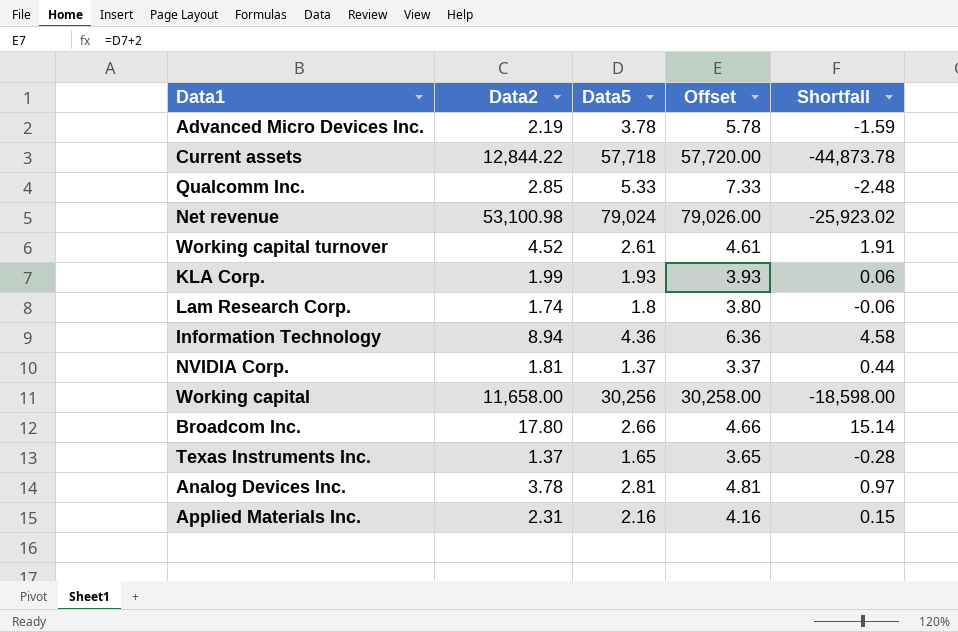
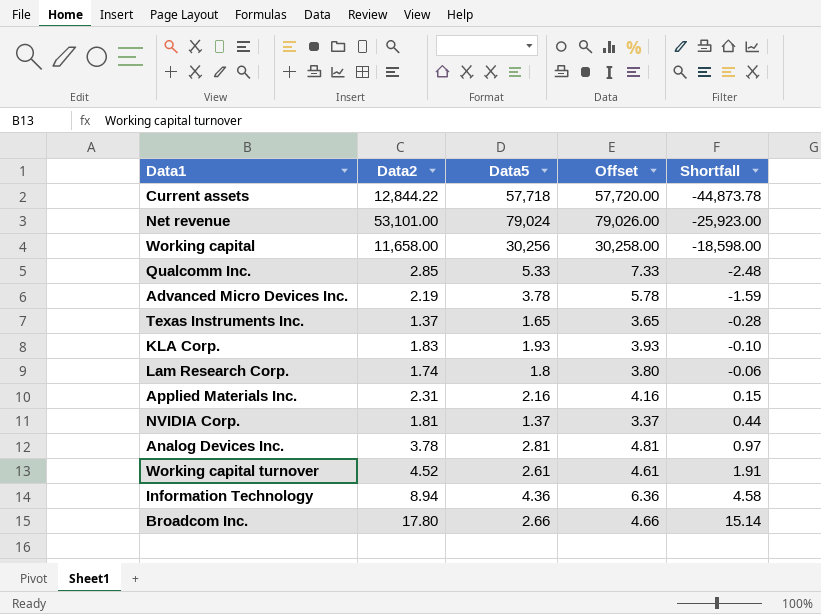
row order: none -> Shortfall ascending
Net revenue | Data2: 53,100.98 -> 53,101.00
Net revenue | Shortfall: -25,923.02 -> -25,923.00
KLA Corp. | Data2: 1.99 -> 1.83
KLA Corp. | Shortfall: 0.06 -> -0.10

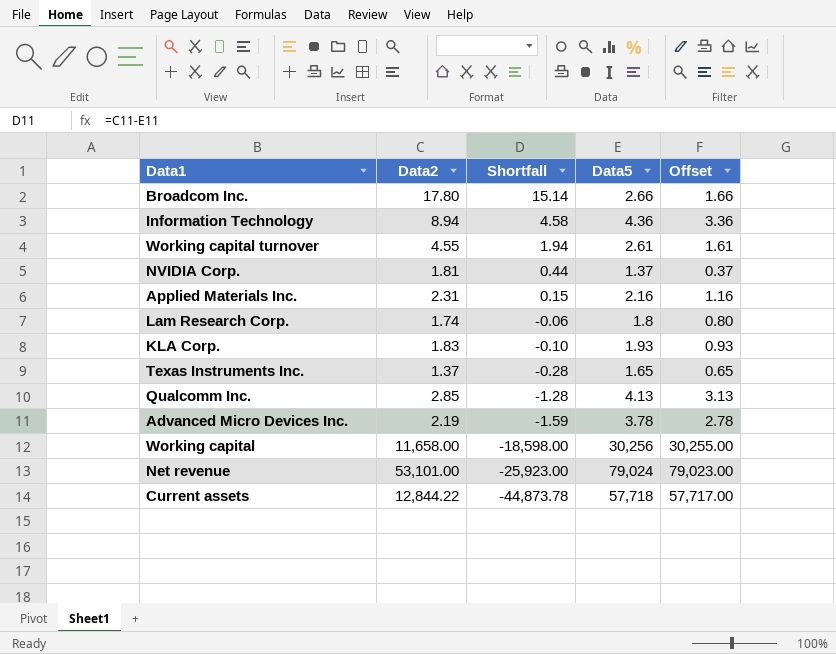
row order: Shortfall ascending -> Shortfall descending
column Shortfall | position: 5 -> 3
column Offset | formula: [Data5] + 2 -> [Data5] - 1
row Analog Devices Inc.: 3.78 | 2.81 | 4.81 | 0.97 -> none
Working capital turnover | Data2: 4.52 -> 4.55
Working capital turnover | Shortfall: 1.91 -> 1.94
Qualcomm Inc. | Shortfall: -2.48 -> -1.28
Qualcomm Inc. | Data5: 5.33 -> 4.13

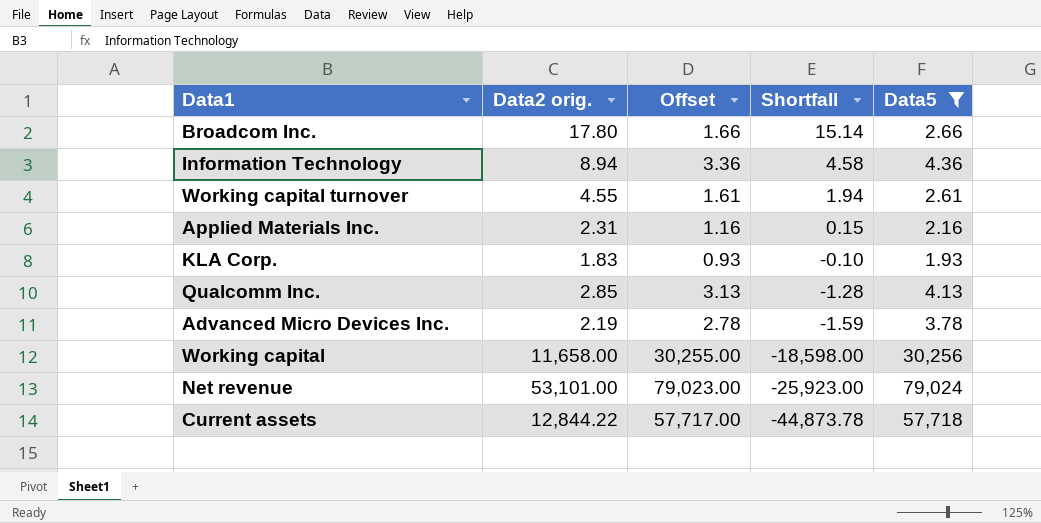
filter: none -> Data5 >= 1.93
column name: Data2 -> Data2 orig.
column Offset | position: 5 -> 3

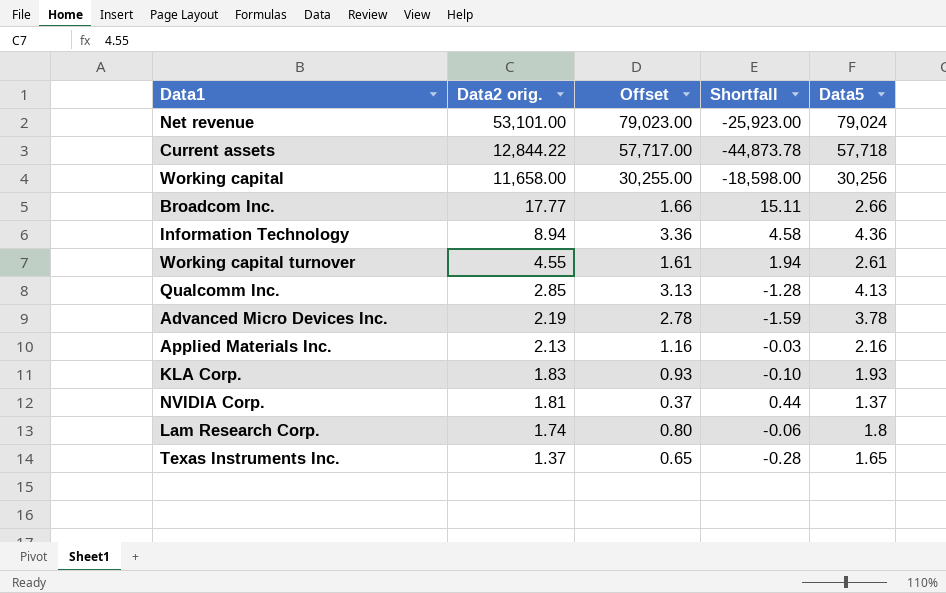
filter: Data5 >= 1.93 -> none
row order: Shortfall descending -> Data2 orig. descending
Broadcom Inc. | Data2 orig.: 17.80 -> 17.77
Broadcom Inc. | Shortfall: 15.14 -> 15.11
Applied Materials Inc. | Data2 orig.: 2.31 -> 2.13
Applied Materials Inc. | Shortfall: 0.15 -> -0.03

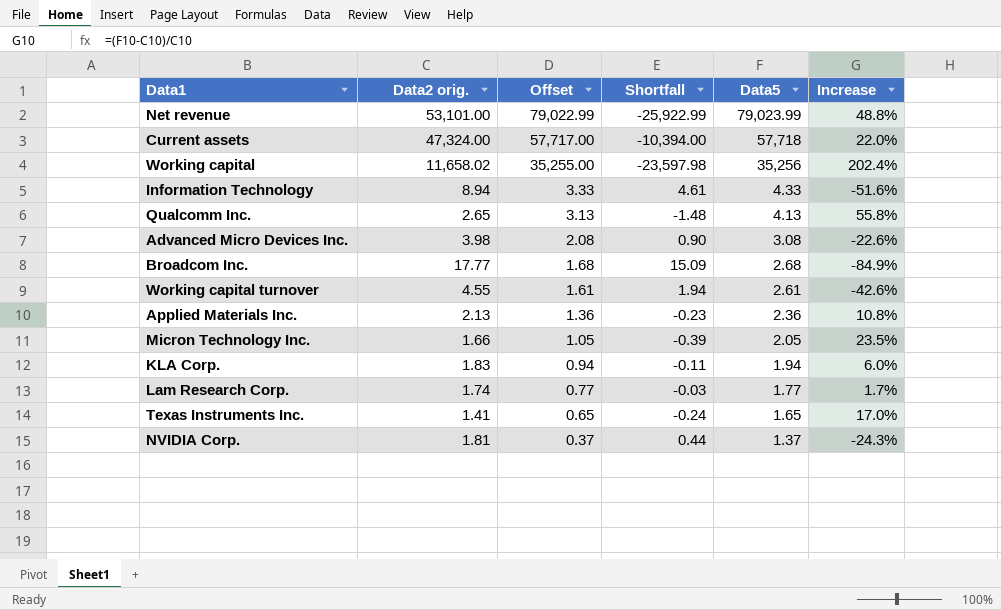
row order: Data2 orig. descending -> Offset descending
column Increase | formula: none -> ([Data5] - [Data2 orig.]) / [Data2 orig.]
Net revenue | Offset: 79,023.00 -> 79,022.99
Net revenue | Shortfall: -25,923.00 -> -25,922.99
Net revenue | Data5: 79,024 -> 79,023.99
Current assets | Data2 orig.: 12,844.22 -> 47,324.00
Current assets | Shortfall: -44,873.78 -> -10,394.00
Working capital | Data2 orig.: 11,658.00 -> 11,658.02
Working capital | Offset: 30,255.00 -> 35,255.00
Working capital | Shortfall: -18,598.00 -> -23,597.98
Working capital | Data5: 30,256 -> 35,256
Information Technology | Offset: 3.36 -> 3.33
Information Technology | Shortfall: 4.58 -> 4.61
Information Technology | Data5: 4.36 -> 4.33
Qualcomm Inc. | Data2 orig.: 2.85 -> 2.65
Qualcomm Inc. | Shortfall: -1.28 -> -1.48
Advanced Micro Devices Inc. | Data2 orig.: 2.19 -> 3.98
Advanced Micro Devices Inc. | Offset: 2.78 -> 2.08
Advanced Micro Devices Inc. | Shortfall: -1.59 -> 0.90
Advanced Micro Devices Inc. | Data5: 3.78 -> 3.08
Broadcom Inc. | Offset: 1.66 -> 1.68
Broadcom Inc. | Shortfall: 15.11 -> 15.09
Broadcom Inc. | Data5: 2.66 -> 2.68
Applied Materials Inc. | Offset: 1.16 -> 1.36
Applied Materials Inc. | Shortfall: -0.03 -> -0.23
Applied Materials Inc. | Data5: 2.16 -> 2.36
row Micron Technology Inc.: none -> 1.66 | 1.05 | -0.39 | 2.05 | 23.5%
KLA Corp. | Offset: 0.93 -> 0.94
KLA Corp. | Shortfall: -0.10 -> -0.11
KLA Corp. | Data5: 1.93 -> 1.94
Lam Research Corp. | Offset: 0.80 -> 0.77
Lam Research Corp. | Shortfall: -0.06 -> -0.03
Lam Research Corp. | Data5: 1.8 -> 1.77
Texas Instruments Inc. | Data2 orig.: 1.37 -> 1.41
Texas Instruments Inc. | Shortfall: -0.28 -> -0.24

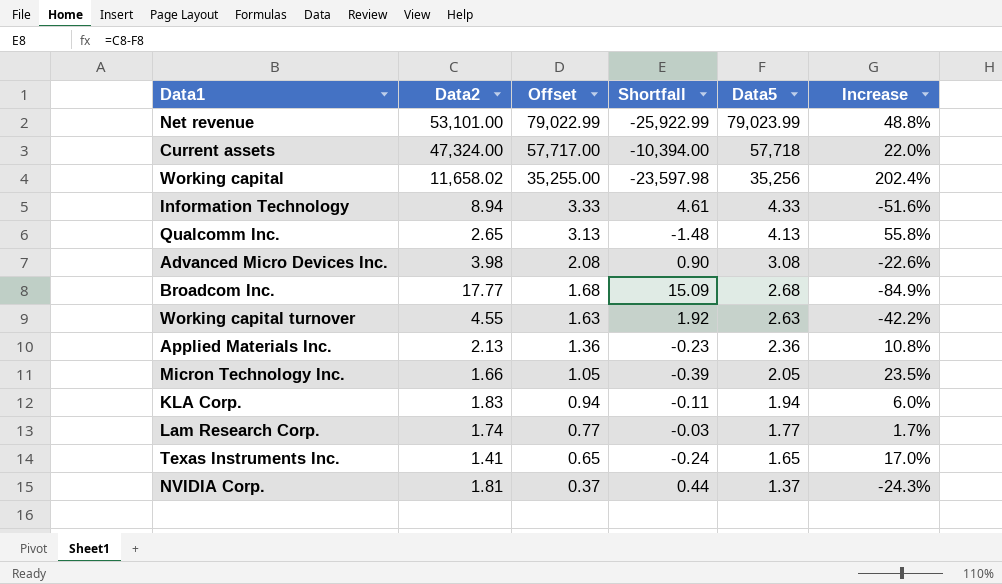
column name: Data2 orig. -> Data2
Working capital turnover | Offset: 1.61 -> 1.63
Working capital turnover | Shortfall: 1.94 -> 1.92
Working capital turnover | Data5: 2.61 -> 2.63
Working capital turnover | Increase: -42.6% -> -42.2%

